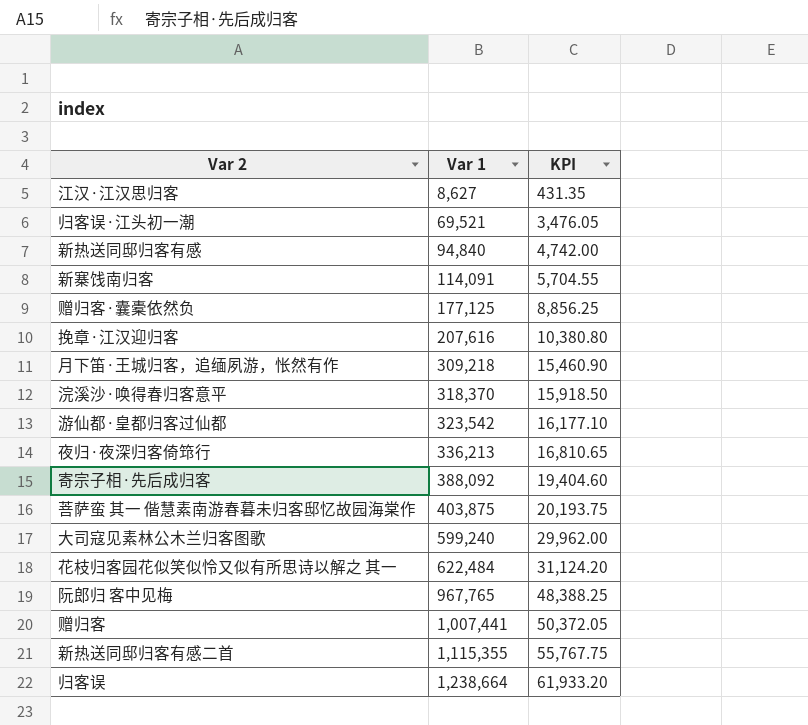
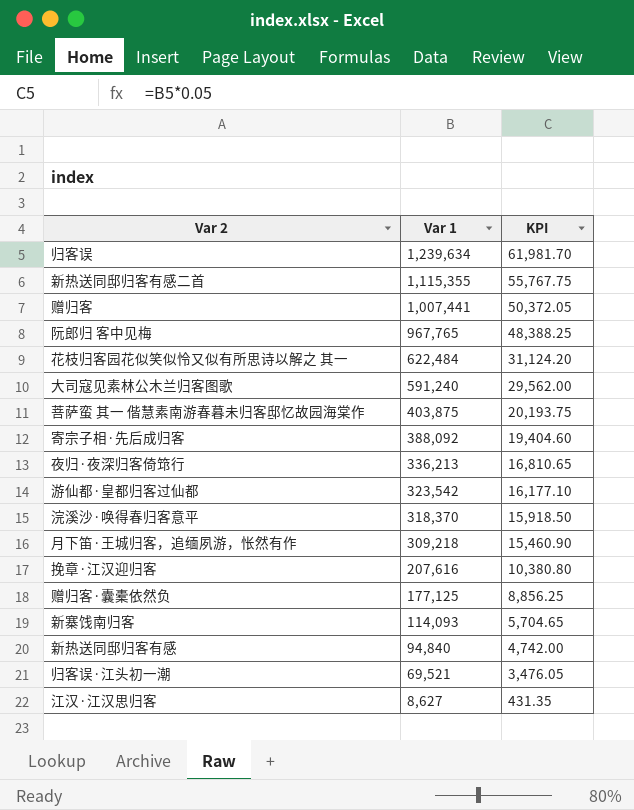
row order: Var 1 ascending -> Var 1 descending
归客误 | Var 1: 1,238,664 -> 1,239,634
归客误 | KPI: 61,933.20 -> 61,981.70
大司寇见素林公木兰归客图歌 | Var 1: 599,240 -> 591,240
大司寇见素林公木兰归客图歌 | KPI: 29,962.00 -> 29,562.00
新寨饯南归客 | Var 1: 114,091 -> 114,093
新寨饯南归客 | KPI: 5,704.55 -> 5,704.65

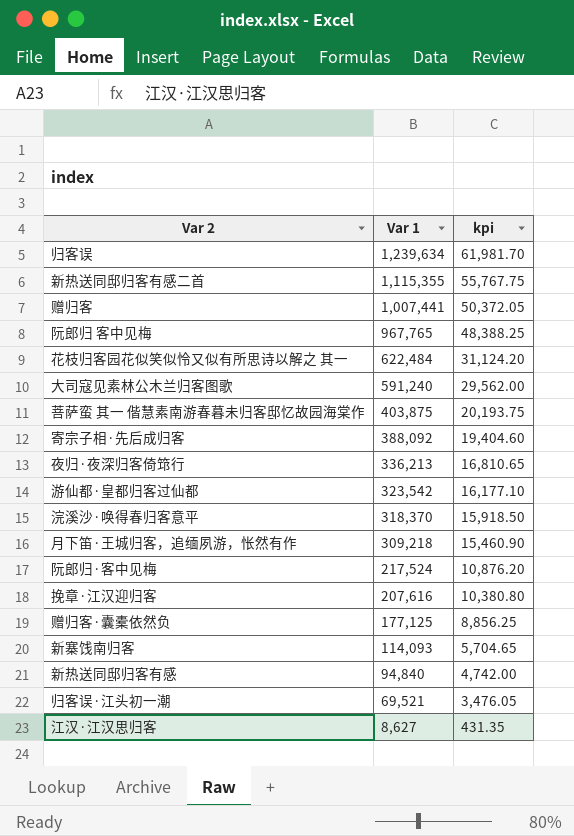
column name: KPI -> kpi
row 阮郎归·客中见梅: none -> 217,524 | 10,876.20

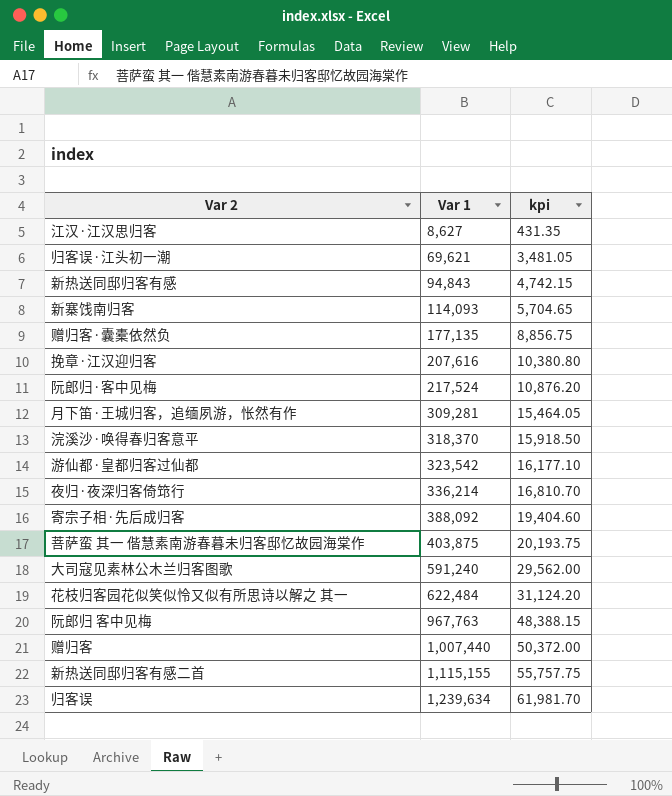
row order: Var 1 descending -> Var 1 ascending
归客误·江头初一潮 | Var 1: 69,521 -> 69,621
归客误·江头初一潮 | kpi: 3,476.05 -> 3,481.05
新热送同邸归客有感 | Var 1: 94,840 -> 94,843
新热送同邸归客有感 | kpi: 4,742.00 -> 4,742.15
赠归客·囊橐依然负 | Var 1: 177,125 -> 177,135
赠归客·囊橐依然负 | kpi: 8,856.25 -> 8,856.75
月下笛·王城归客，追缅夙游，怅然有作 | Var 1: 309,218 -> 309,281
月下笛·王城归客，追缅夙游，怅然有作 | kpi: 15,460.90 -> 15,464.05
夜归·夜深归客倚筇行 | Var 1: 336,213 -> 336,214
夜归·夜深归客倚筇行 | kpi: 16,810.65 -> 16,810.70
阮郎归 客中见梅 | Var 1: 967,765 -> 967,763
阮郎归 客中见梅 | kpi: 48,388.25 -> 48,388.15
赠归客 | Var 1: 1,007,441 -> 1,007,440
赠归客 | kpi: 50,372.05 -> 50,372.00
新热送同邸归客有感二首 | Var 1: 1,115,355 -> 1,115,155
新热送同邸归客有感二首 | kpi: 55,767.75 -> 55,757.75

